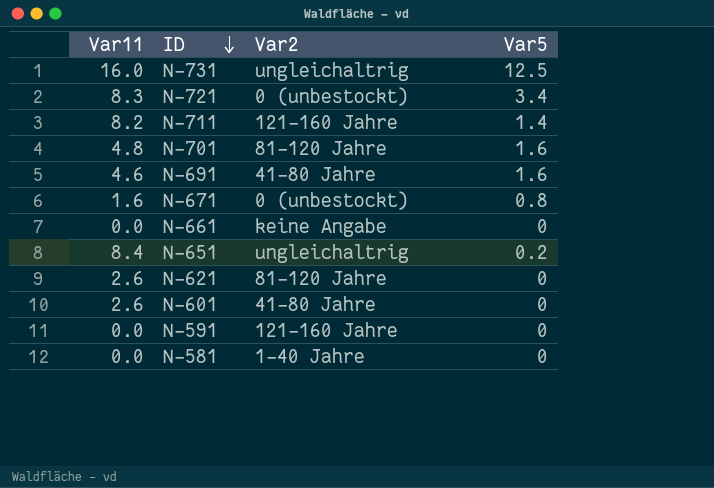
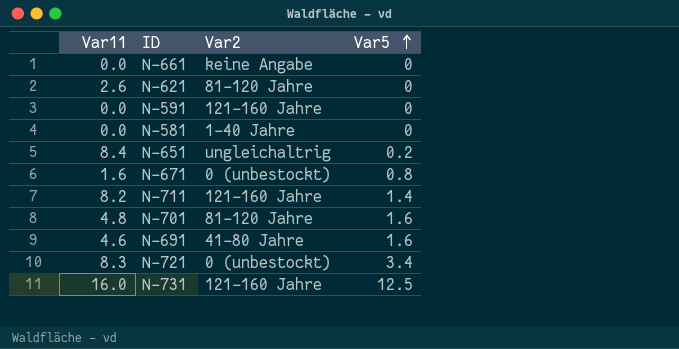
row order: ID descending -> Var5 ascending
row N-601: 2.6 | 41-80 Jahre | 0 -> none
N-731 | Var2: ungleichaltrig -> 121-160 Jahre

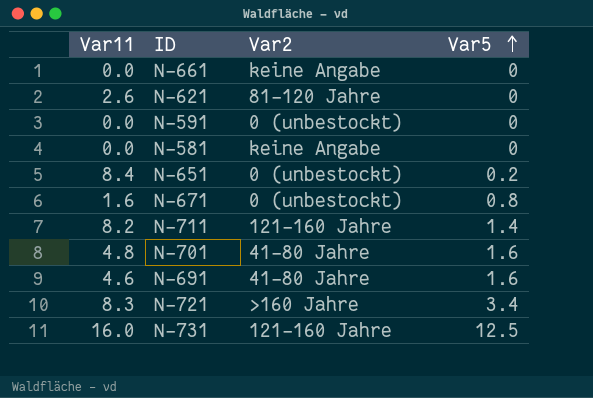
N-591 | Var2: 121-160 Jahre -> 0 (unbestockt)
N-581 | Var2: 1-40 Jahre -> keine Angabe
N-651 | Var2: ungleichaltrig -> 0 (unbestockt)
N-701 | Var2: 81-120 Jahre -> 41-80 Jahre
N-721 | Var2: 0 (unbestockt) -> >160 Jahre

